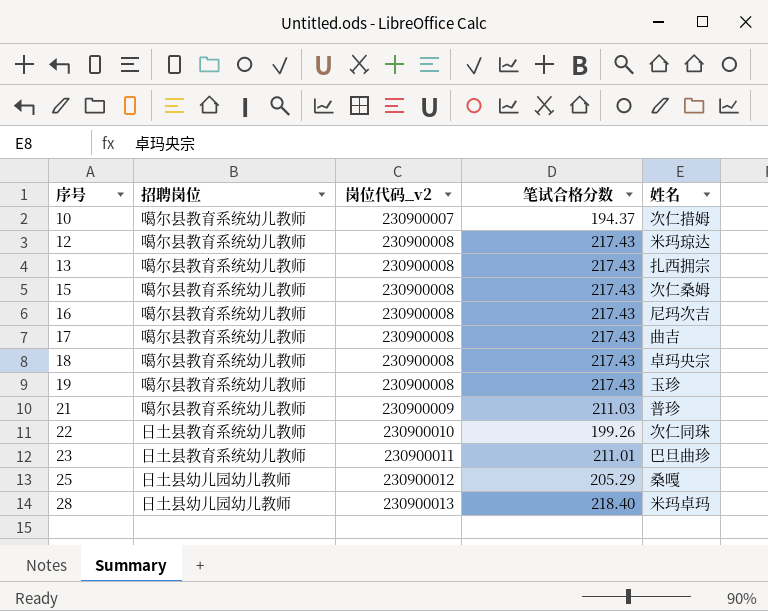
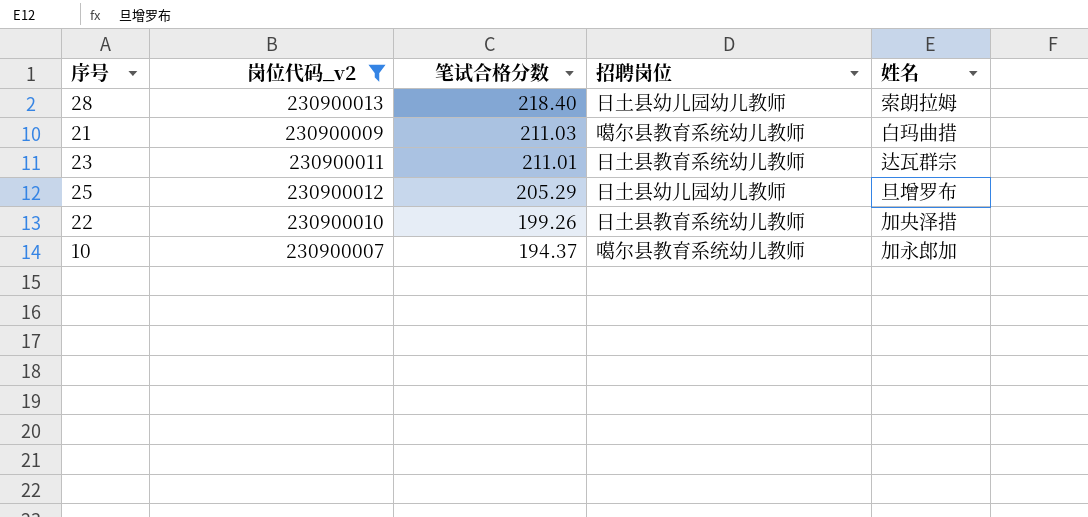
filter: none -> 岗位代码_v2 != 230900008
row order: 序号 ascending -> 笔试合格分数 descending
column 招聘岗位 | position: 2 -> 4
28 | 姓名: 米玛卓玛 -> 索朗拉姆
21 | 姓名: 普珍 -> 白玛曲措
23 | 姓名: 巴旦曲珍 -> 达瓦群宗
25 | 姓名: 桑嘎 -> 旦增罗布
22 | 姓名: 次仁同珠 -> 加央泽措
10 | 姓名: 次仁措姆 -> 加永郎加

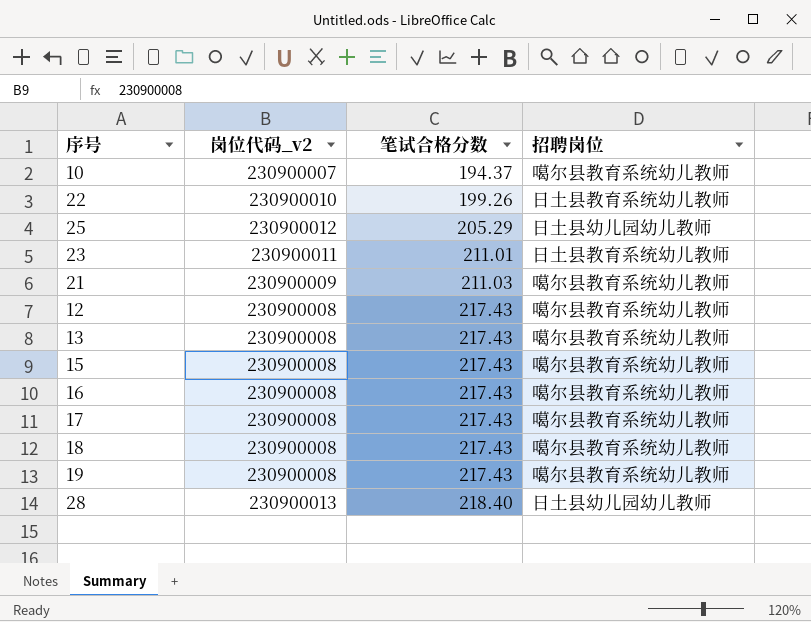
filter: 岗位代码_v2 != 230900008 -> none
row order: 笔试合格分数 descending -> 笔试合格分数 ascending
column 姓名 | position: 5 -> none

